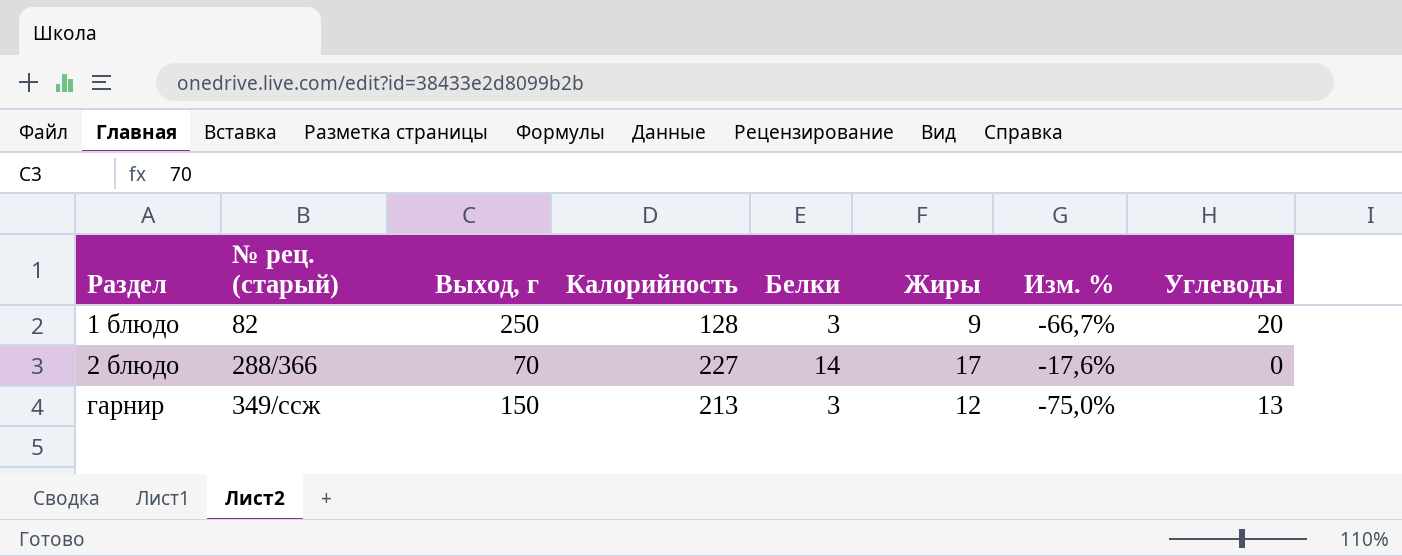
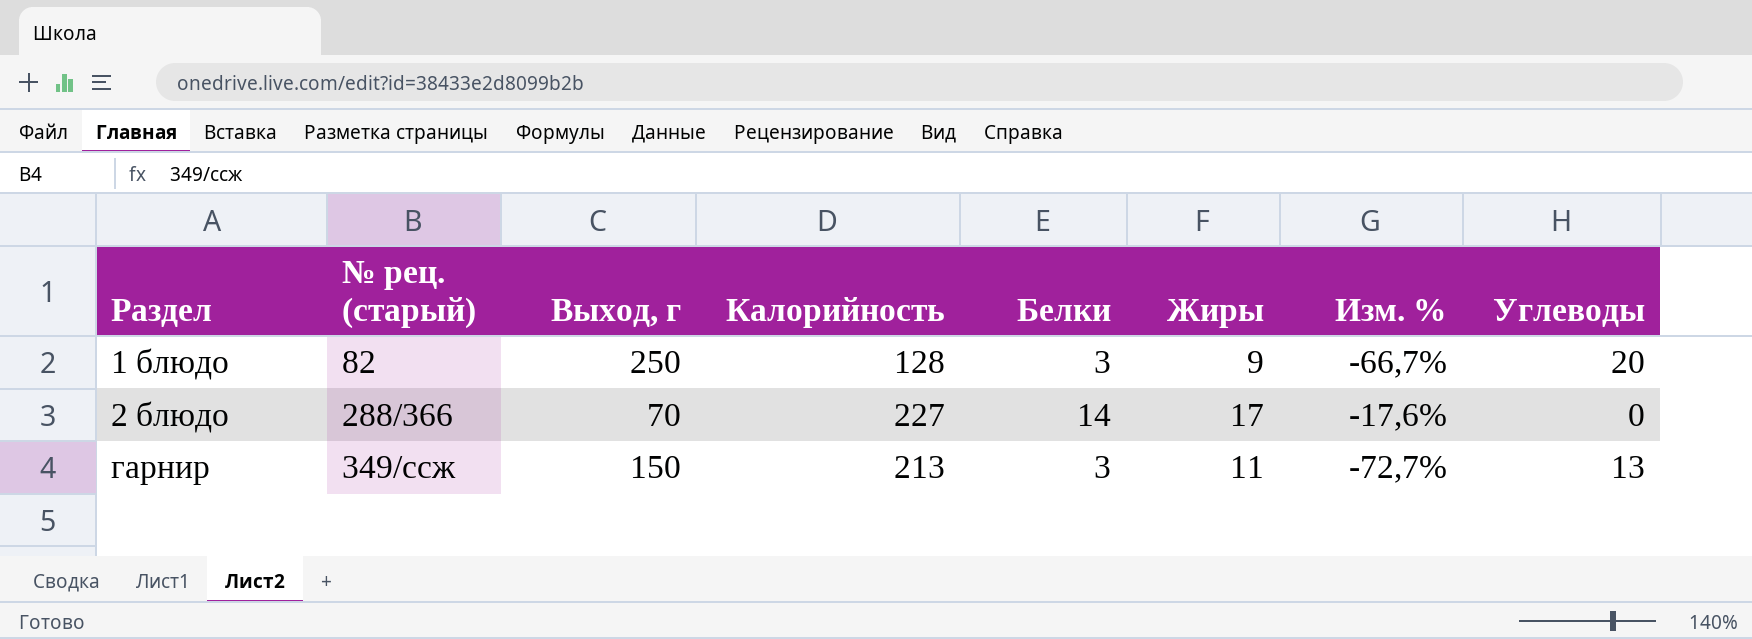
гарнир | Жиры: 12 -> 11
гарнир | Изм. %: -75,0% -> -72,7%

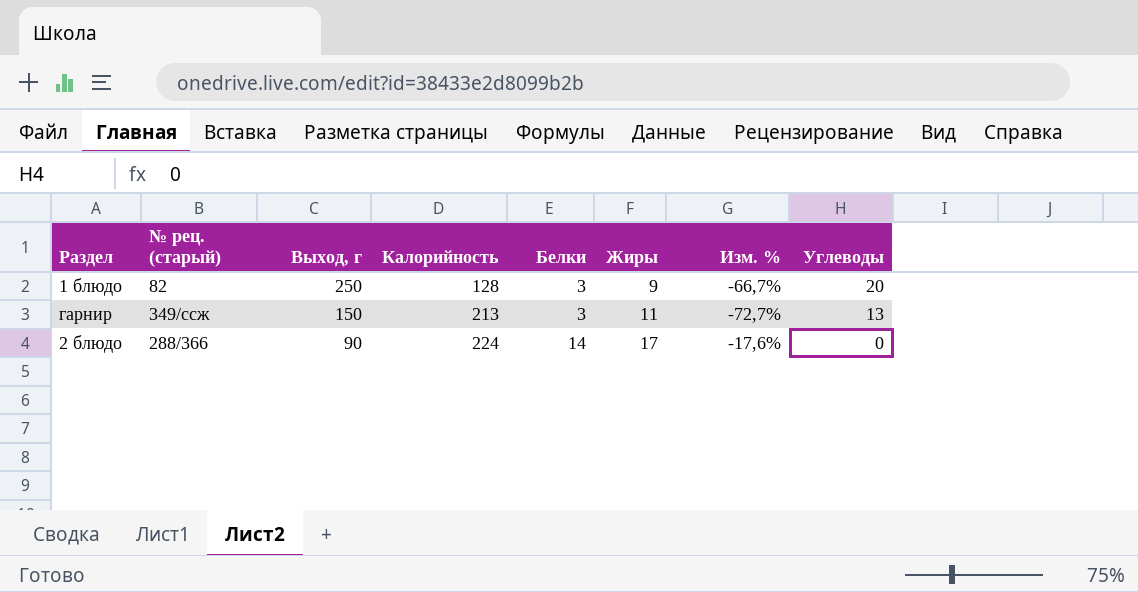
row order: Раздел ascending -> Выход, г descending
2 блюдо | Выход, г: 70 -> 90
2 блюдо | Калорийность: 227 -> 224

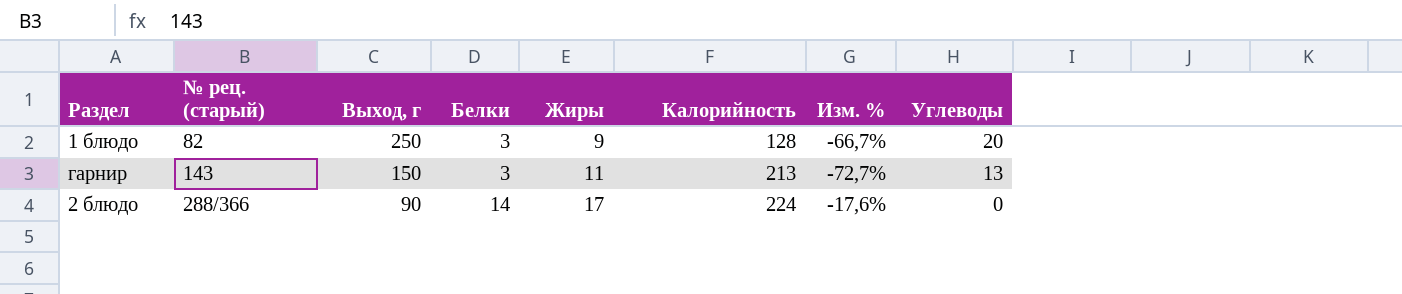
column Калорийность | position: 4 -> 6
гарнир | № рец. (старый): 349/ссж -> 143

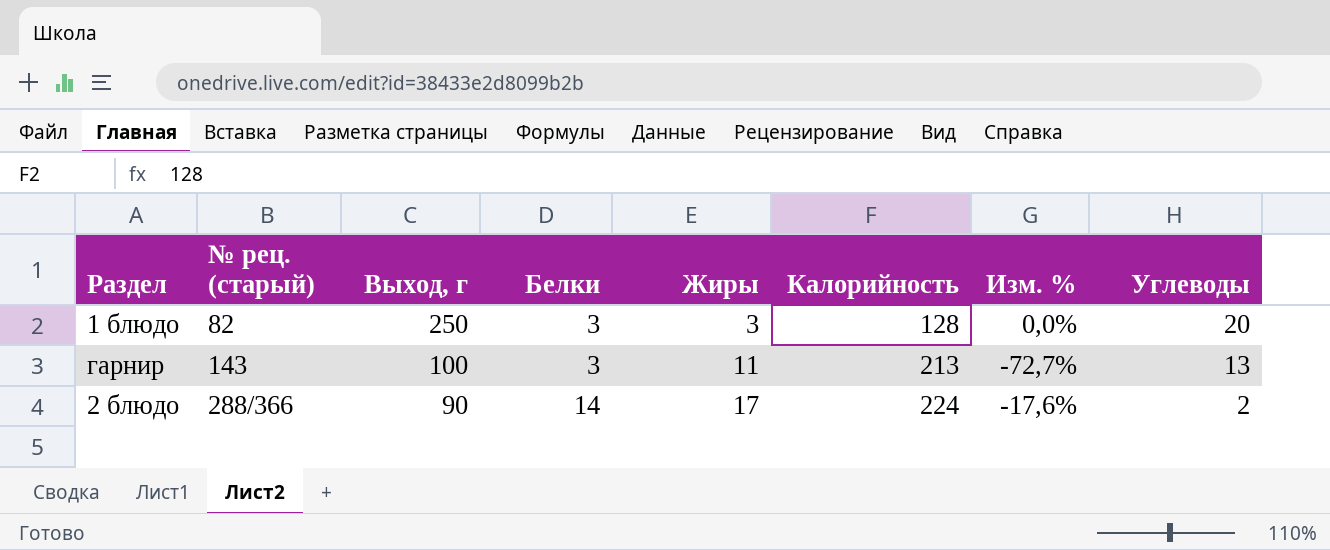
1 блюдо | Жиры: 9 -> 3
1 блюдо | Изм. %: -66,7% -> 0,0%
гарнир | Выход, г: 150 -> 100
2 блюдо | Углеводы: 0 -> 2

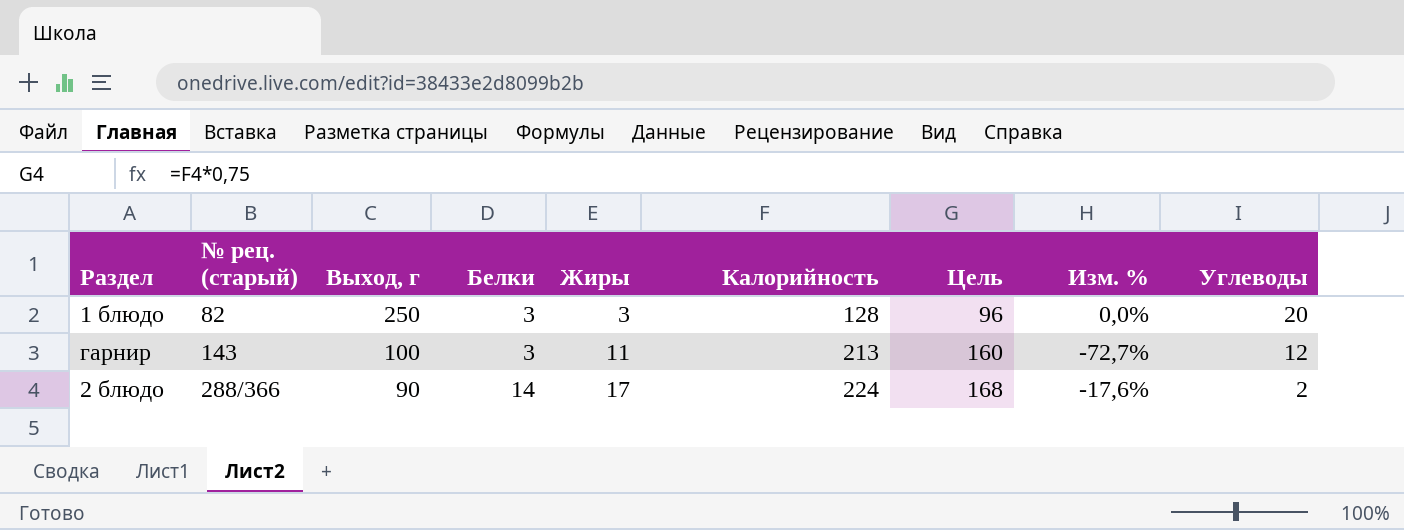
column Цель | formula: none -> [Калорийность] * 0,75
гарнир | Углеводы: 13 -> 12

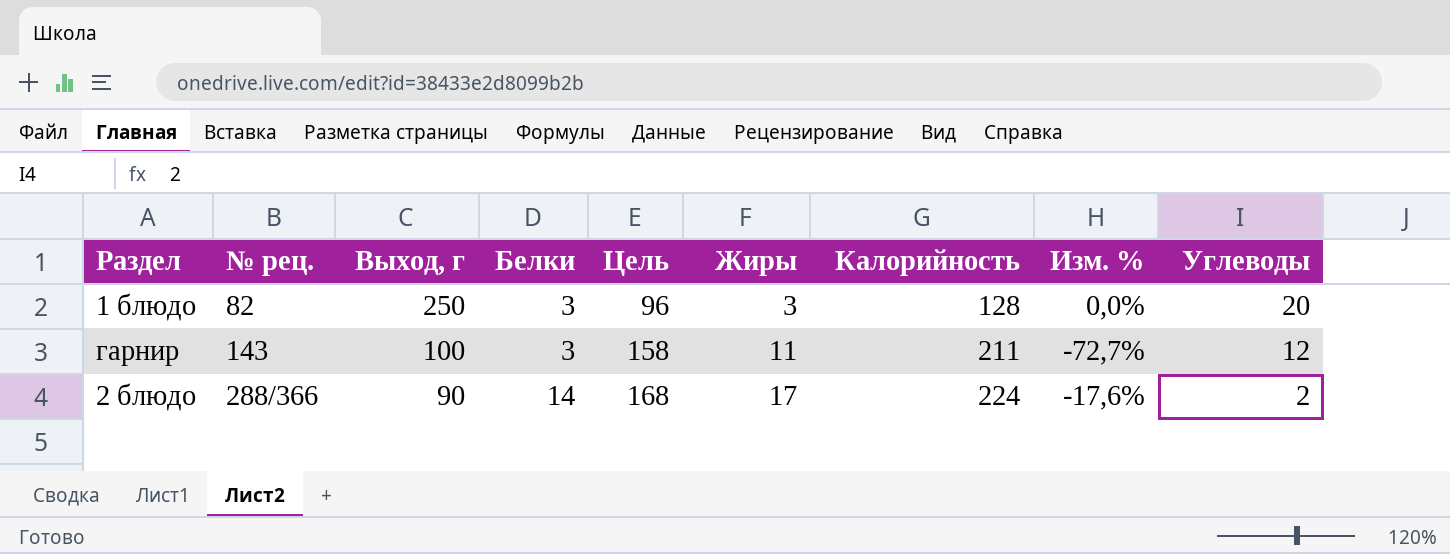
column name: № рец. (старый) -> № рец.
column Цель | position: 7 -> 5
гарнир | Цель: 160 -> 158
гарнир | Калорийность: 213 -> 211

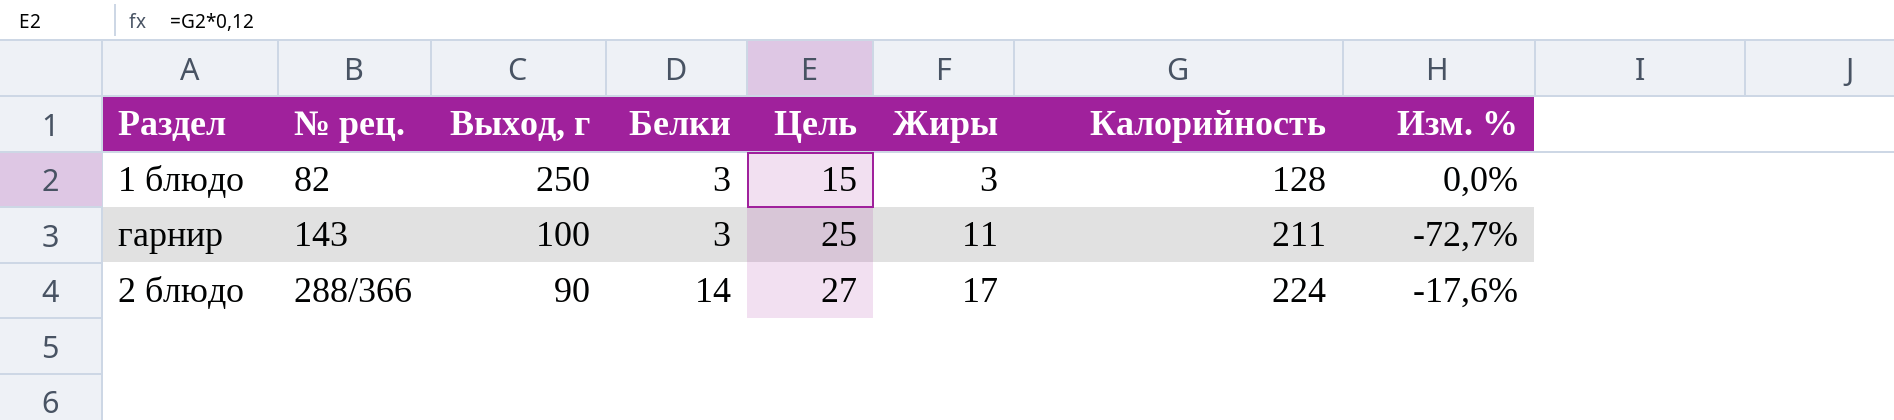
column Углеводы | position: 9 -> none
column Цель | formula: [Калорийность] * 0,75 -> [Калорийность] * 0,12

